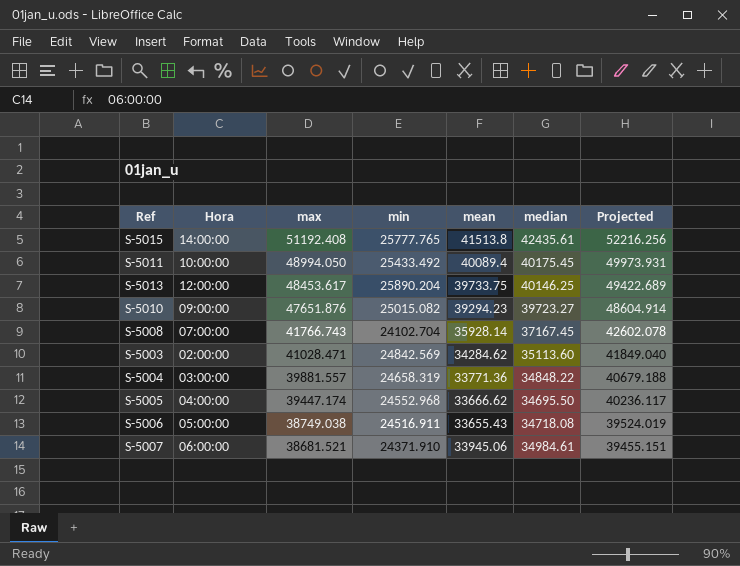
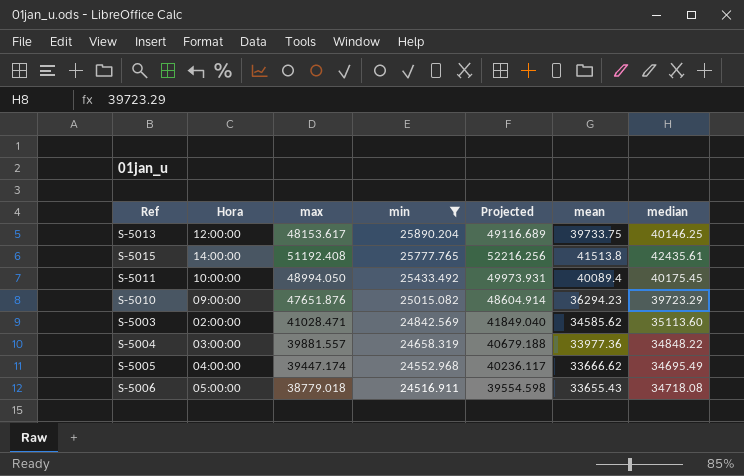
filter: none -> min >= 24516.911
row order: max descending -> min descending
column Projected | position: 7 -> 5
S-5013 | max: 48453.617 -> 48153.617
S-5013 | Projected: 49422.689 -> 49116.689
S-5010 | mean: 39294.23 -> 36294.23
S-5010 | median: 39723.27 -> 39723.29
S-5003 | mean: 34284.62 -> 34585.62
S-5004 | mean: 33771.36 -> 33977.36
S-5005 | median: 34695.50 -> 34695.49
S-5006 | max: 38749.038 -> 38779.018
S-5006 | Projected: 39524.019 -> 39554.598

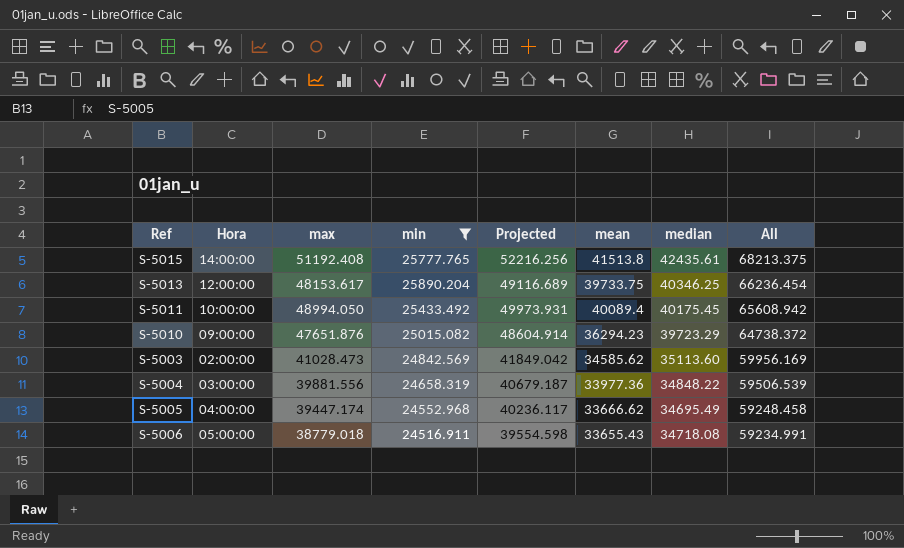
row order: min descending -> All descending
column All | formula: none -> [min] + [median]
S-5013 | median: 40146.25 -> 40346.25
S-5003 | max: 41028.471 -> 41028.473
S-5003 | Projected: 41849.040 -> 41849.042
S-5004 | max: 39881.557 -> 39881.556
S-5004 | Projected: 40679.188 -> 40679.187

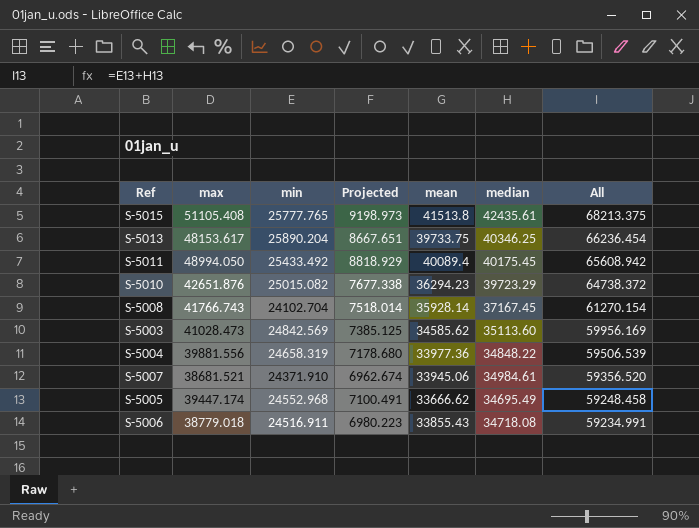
filter: min >= 24516.911 -> none
column Hora | position: 2 -> none
column Projected | formula: [max] * 1.02 -> [max] * 0.18
S-5015 | max: 51192.408 -> 51105.408
S-5010 | max: 47651.876 -> 42651.876
S-5006 | mean: 33655.43 -> 33855.43

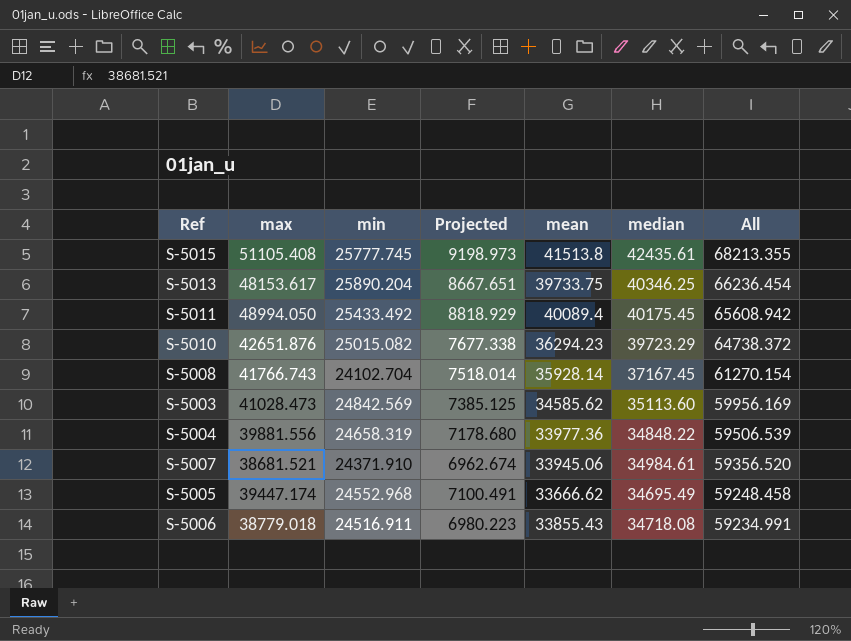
S-5015 | min: 25777.765 -> 25777.745
S-5015 | All: 68213.375 -> 68213.355

